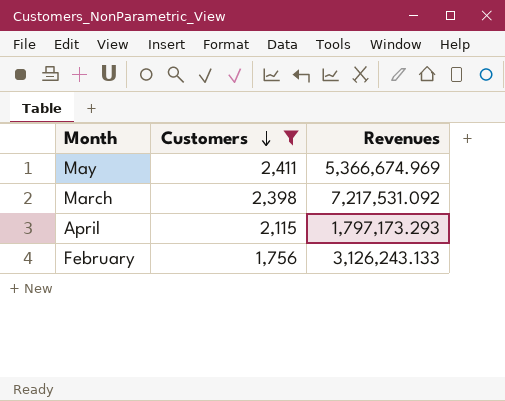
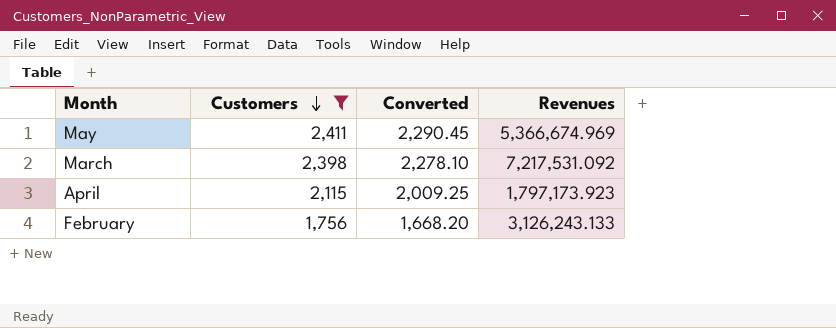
column Converted | formula: none -> [Customers] * 0.95
April | Revenues: 1,797,173.293 -> 1,797,173.923

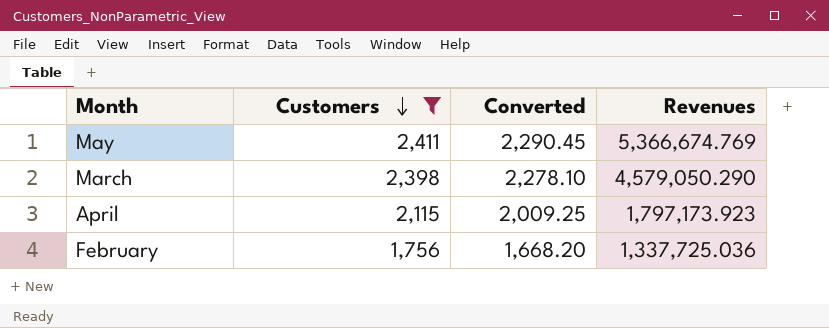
May | Revenues: 5,366,674.969 -> 5,366,674.769
March | Revenues: 7,217,531.092 -> 4,579,050.290
February | Revenues: 3,126,243.133 -> 1,337,725.036

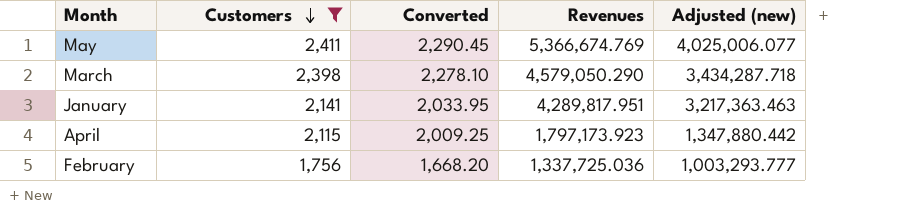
column Adjusted (new) | formula: none -> [Revenues] * 0.75
row January: none -> 2,141 | 2,033.95 | 4,289,817.951 | 3,217,363.463

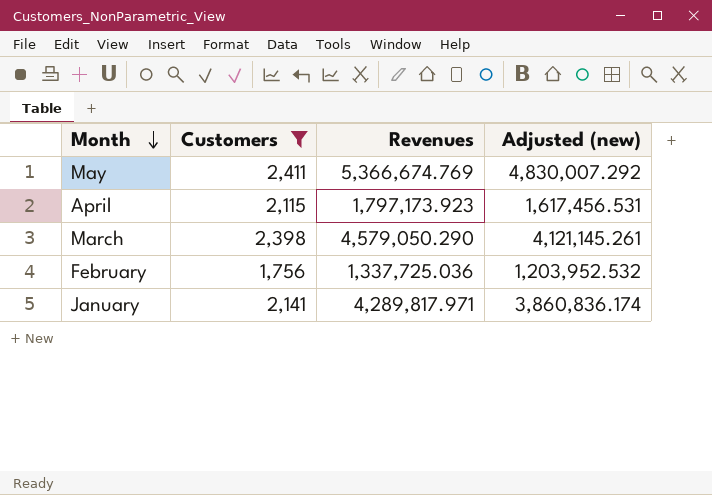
row order: Customers descending -> Month descending
column Converted | formula: [Customers] * 0.95 -> none
column Adjusted (new) | formula: [Revenues] * 0.75 -> [Revenues] * 0.9
January | Revenues: 4,289,817.951 -> 4,289,817.971

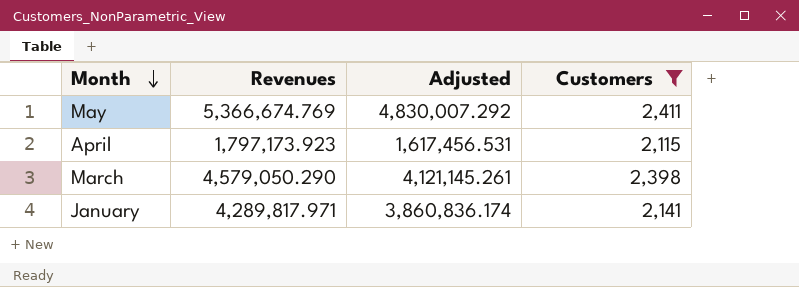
column name: Adjusted (new) -> Adjusted
column Customers | position: 2 -> 4
row February: 1,756 | 1,337,725.036 | 1,203,952.532 -> none

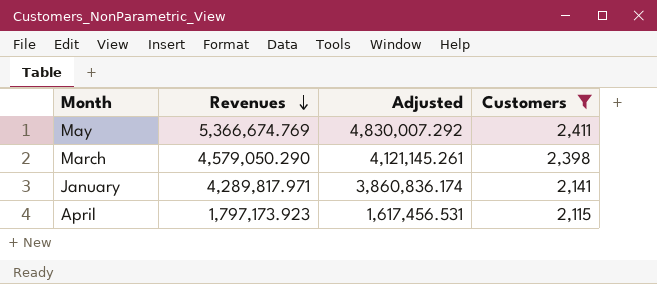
row order: Month descending -> Revenues descending

